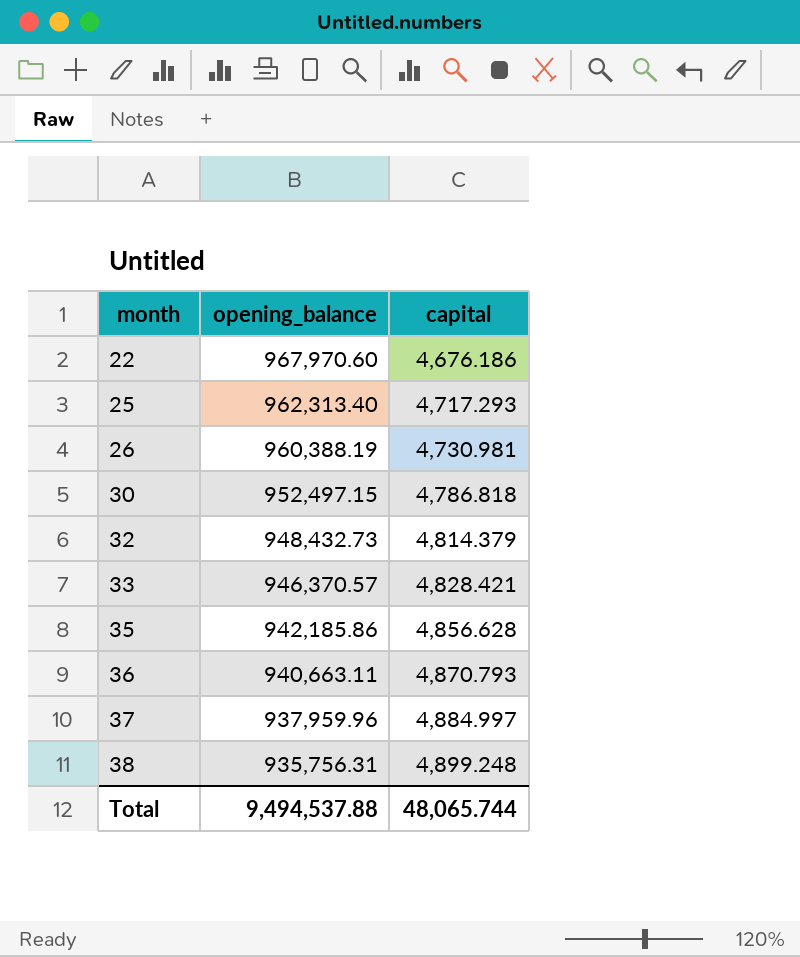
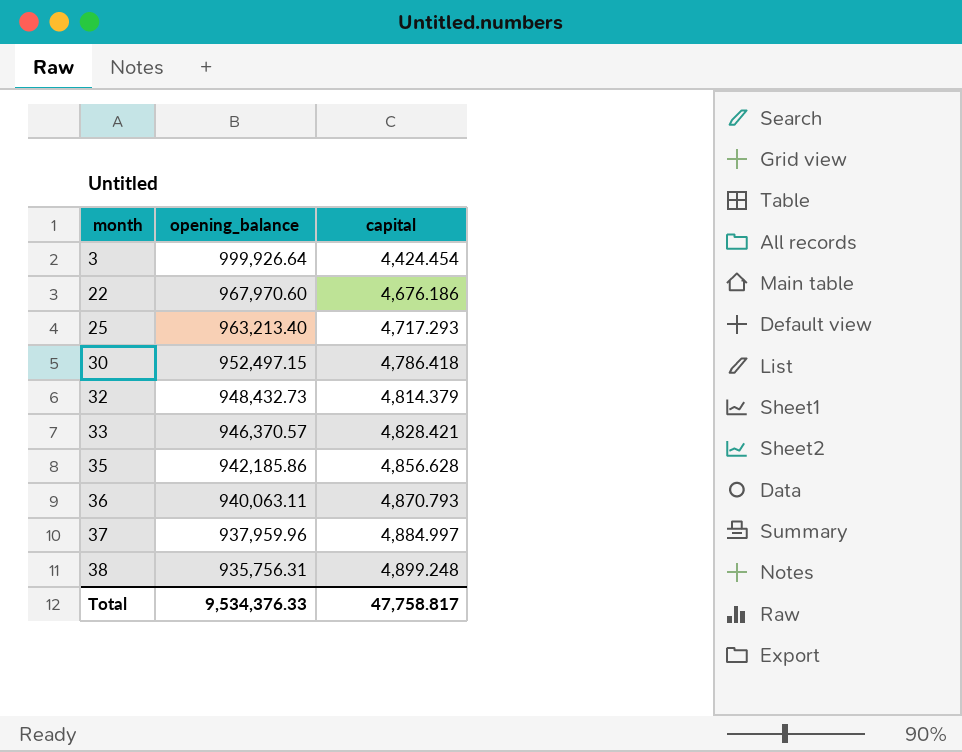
row 26: 960,388.19 | 4,730.981 -> none
row 3: none -> 999,926.64 | 4,424.454
25 | opening_balance: 962,313.40 -> 963,213.40
30 | capital: 4,786.818 -> 4,786.418
36 | opening_balance: 940,663.11 -> 940,063.11
Total | opening_balance: 9,494,537.88 -> 9,534,376.33
Total | capital: 48,065.744 -> 47,758.817

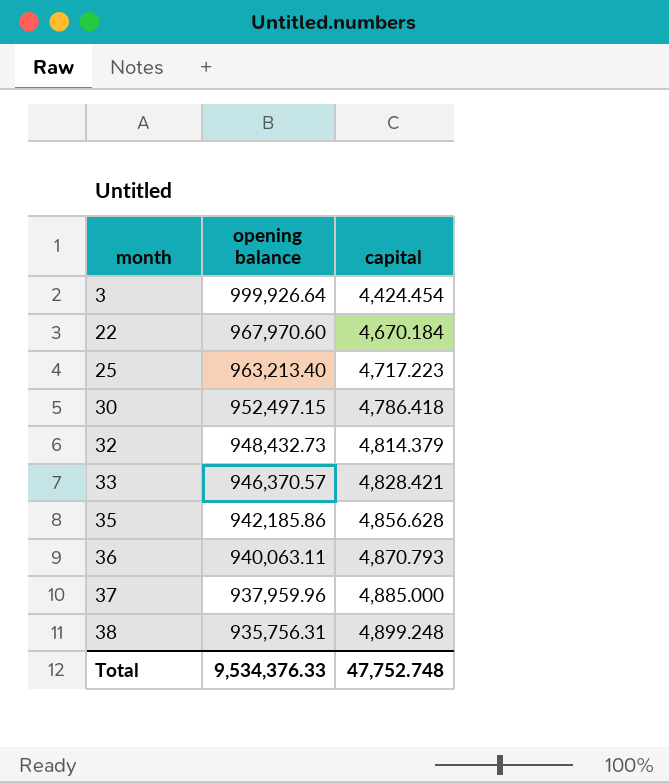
column name: opening_balance -> opening balance
22 | capital: 4,676.186 -> 4,670.184
25 | capital: 4,717.293 -> 4,717.223
37 | capital: 4,884.997 -> 4,885.000
Total | capital: 47,758.817 -> 47,752.748

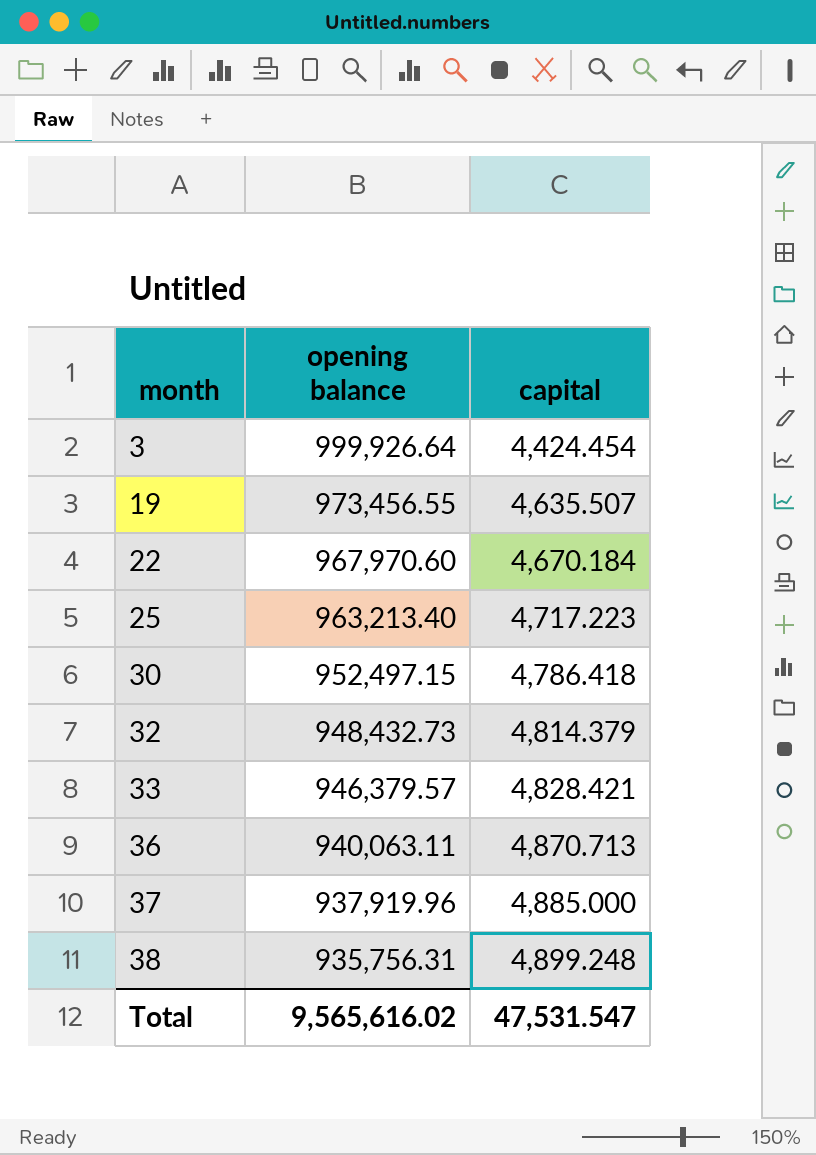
row 35: 942,185.86 | 4,856.628 -> none
row 19: none -> 973,456.55 | 4,635.507
33 | opening balance: 946,370.57 -> 946,379.57
36 | capital: 4,870.793 -> 4,870.713
37 | opening balance: 937,959.96 -> 937,919.96
Total | opening balance: 9,534,376.33 -> 9,565,616.02
Total | capital: 47,752.748 -> 47,531.547

